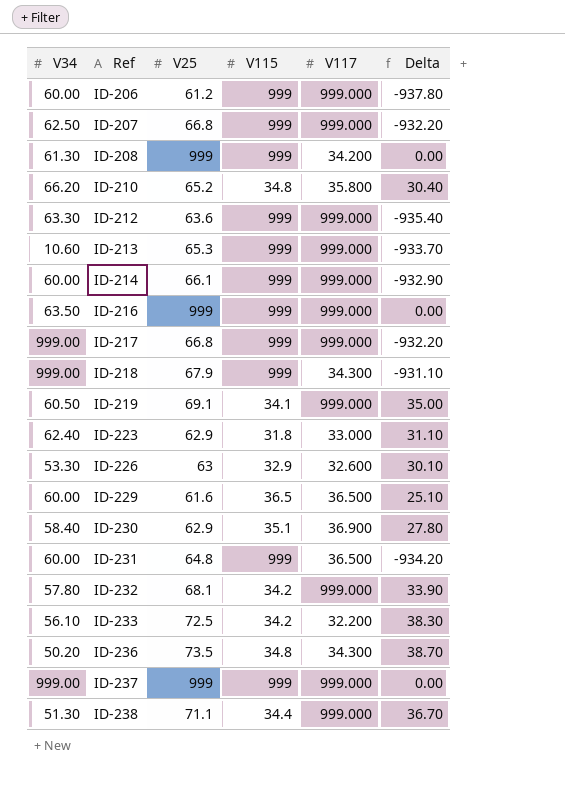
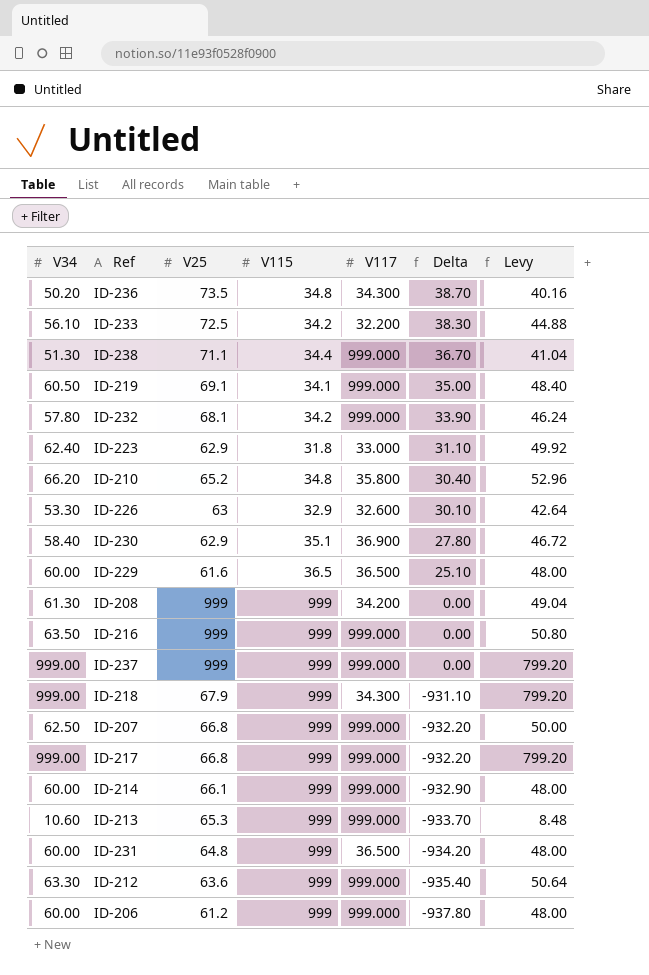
row order: Ref ascending -> Delta descending
column Levy | formula: none -> [V34] * 0.8

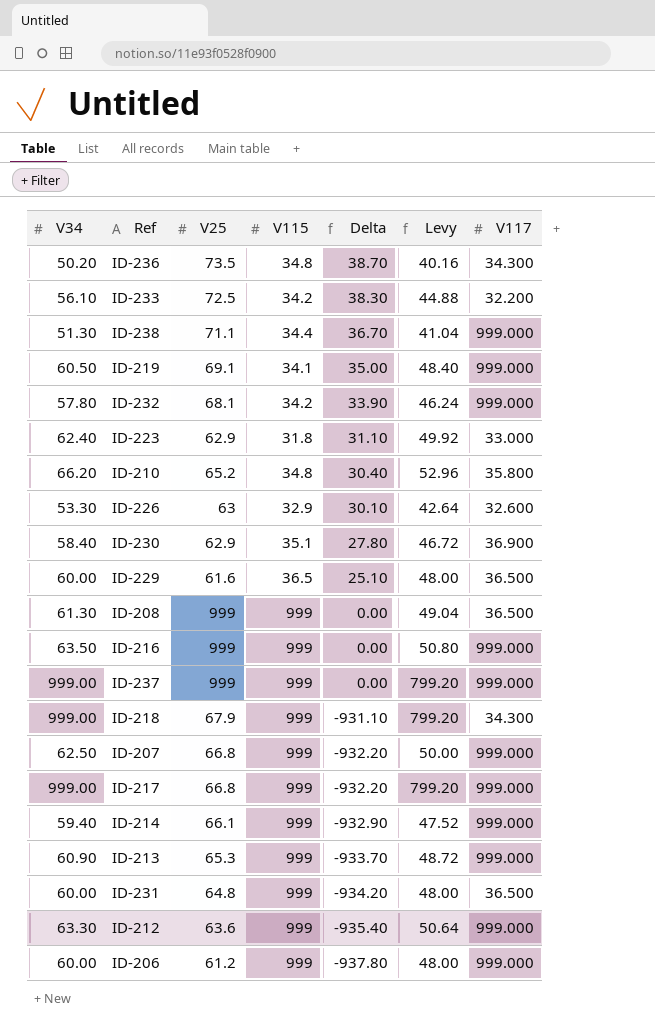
column V117 | position: 5 -> 7
ID-208 | V117: 34.200 -> 36.500
ID-214 | V34: 60.00 -> 59.40
ID-214 | Levy: 48.00 -> 47.52
ID-213 | V34: 10.60 -> 60.90
ID-213 | Levy: 8.48 -> 48.72

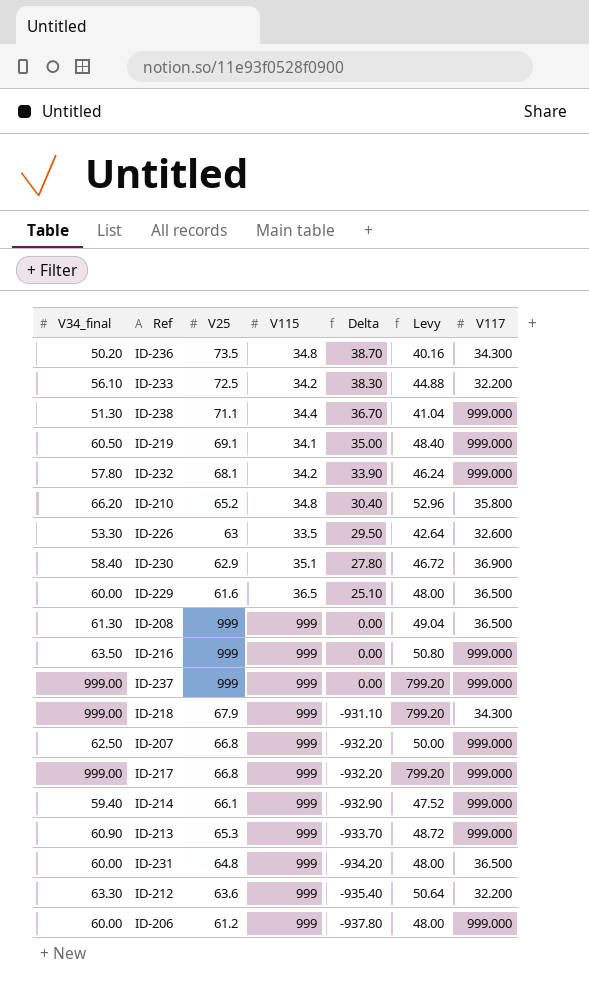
column name: V34 -> V34_final
row ID-223: 62.40 | 62.9 | 31.8 | 31.10 | 49.92 | 33.000 -> none
ID-226 | V115: 32.9 -> 33.5
ID-226 | Delta: 30.10 -> 29.50
ID-212 | V117: 999.000 -> 32.200

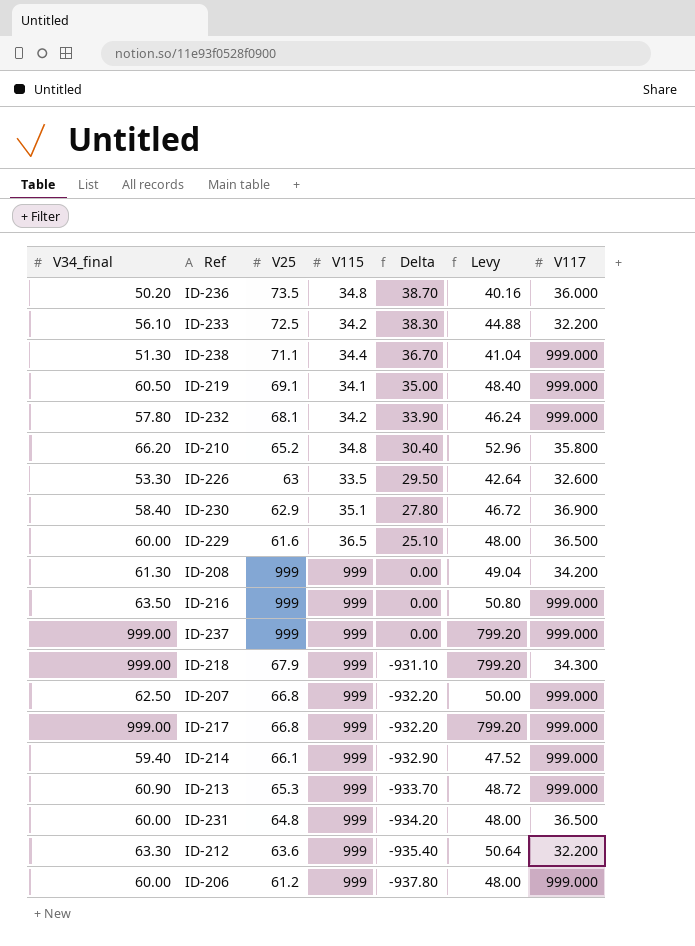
ID-236 | V117: 34.300 -> 36.000
ID-208 | V117: 36.500 -> 34.200

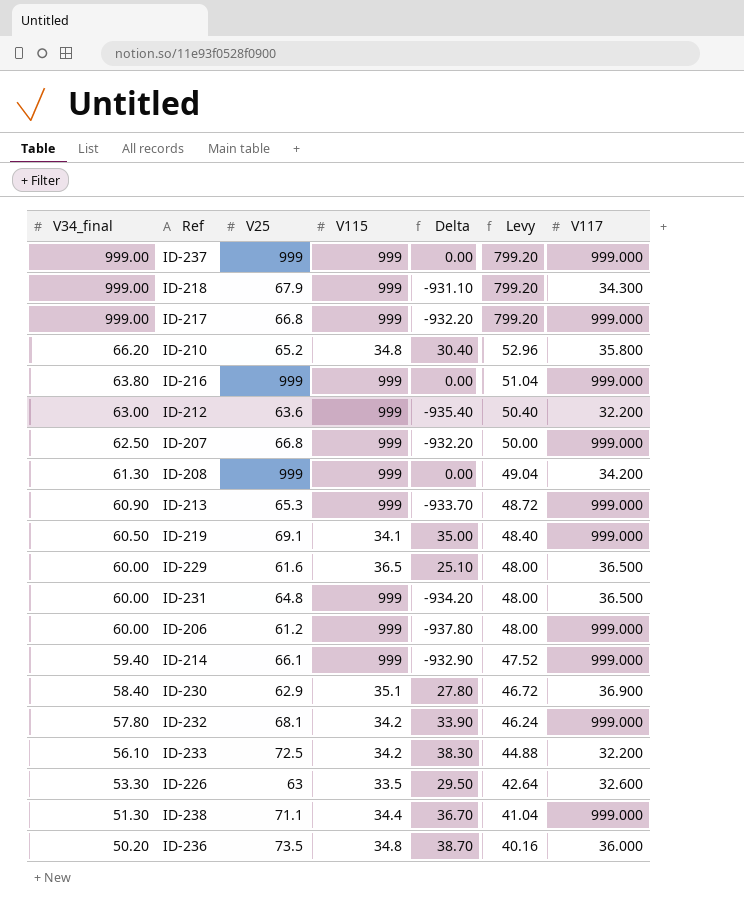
row order: Delta descending -> V34_final descending
ID-216 | V34_final: 63.50 -> 63.80
ID-216 | Levy: 50.80 -> 51.04
ID-212 | V34_final: 63.30 -> 63.00
ID-212 | Levy: 50.64 -> 50.40

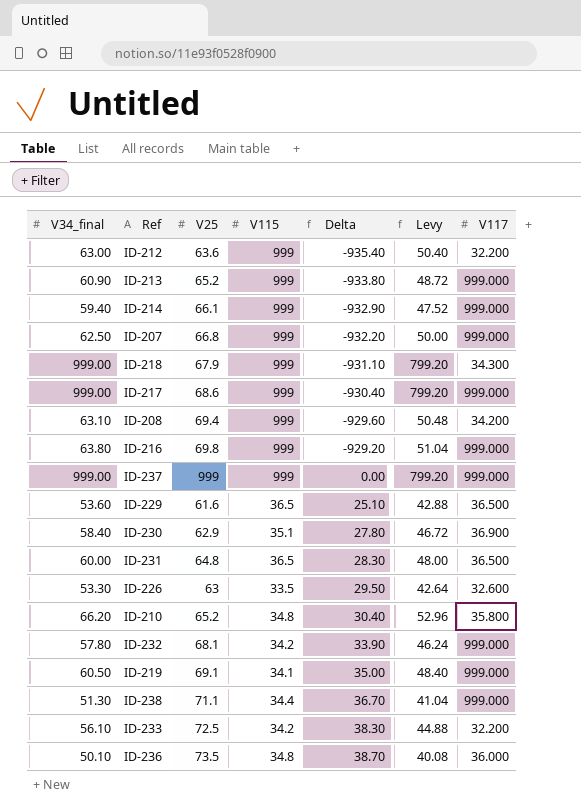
row order: V34_final descending -> Delta ascending
row ID-206: 60.00 | 61.2 | 999 | -937.80 | 48.00 | 999.000 -> none
ID-213 | V25: 65.3 -> 65.2
ID-213 | Delta: -933.70 -> -933.80
ID-217 | V25: 66.8 -> 68.6
ID-217 | Delta: -932.20 -> -930.40
ID-208 | V34_final: 61.30 -> 63.10
ID-208 | V25: 999 -> 69.4
ID-208 | Delta: 0.00 -> -929.60
ID-208 | Levy: 49.04 -> 50.48
ID-216 | V25: 999 -> 69.8
ID-216 | Delta: 0.00 -> -929.20
ID-229 | V34_final: 60.00 -> 53.60
ID-229 | Levy: 48.00 -> 42.88
ID-231 | V115: 999 -> 36.5
ID-231 | Delta: -934.20 -> 28.30
ID-236 | V34_final: 50.20 -> 50.10
ID-236 | Levy: 40.16 -> 40.08

